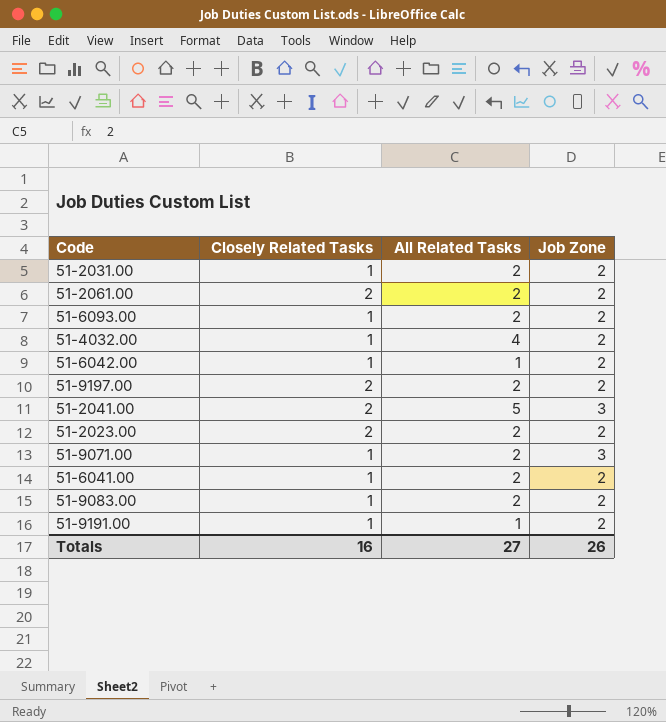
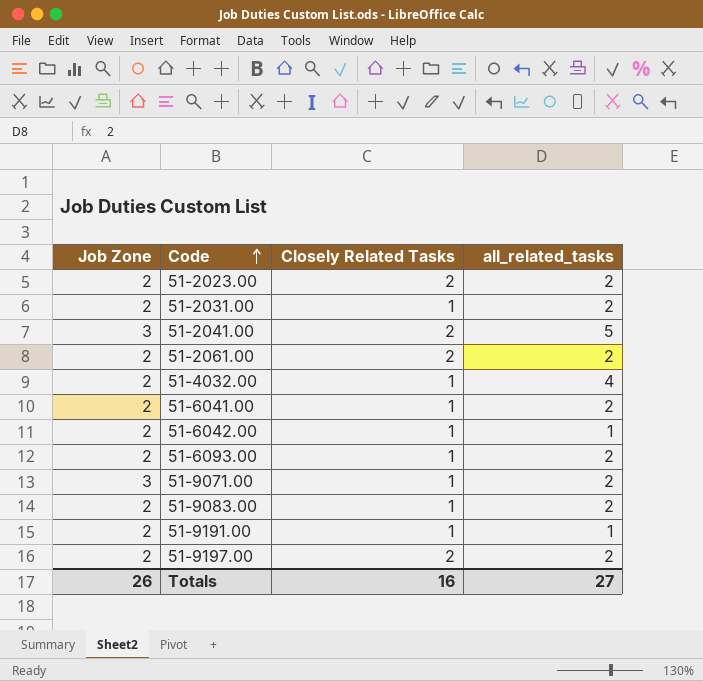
row order: none -> Code ascending
column Job Zone | position: 4 -> 1
column name: All Related Tasks -> all_related_tasks

